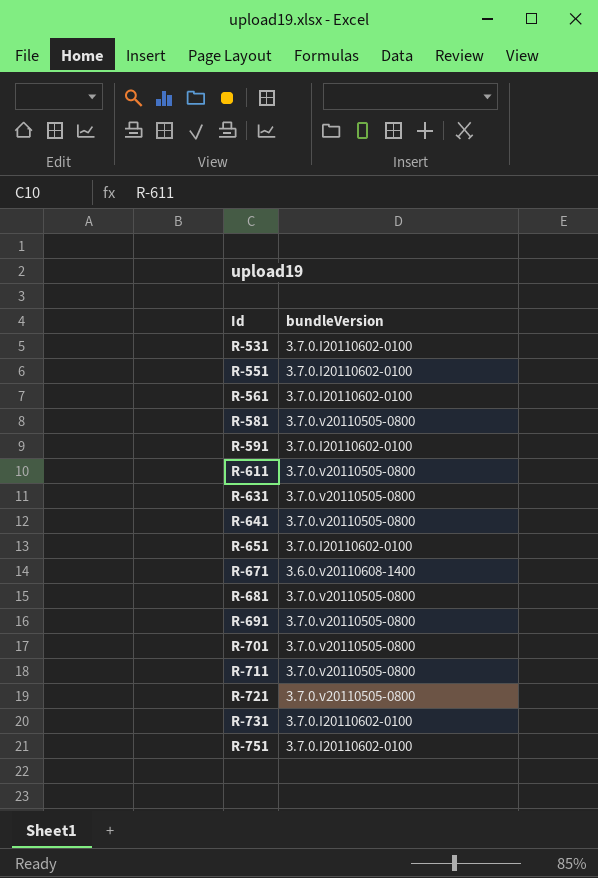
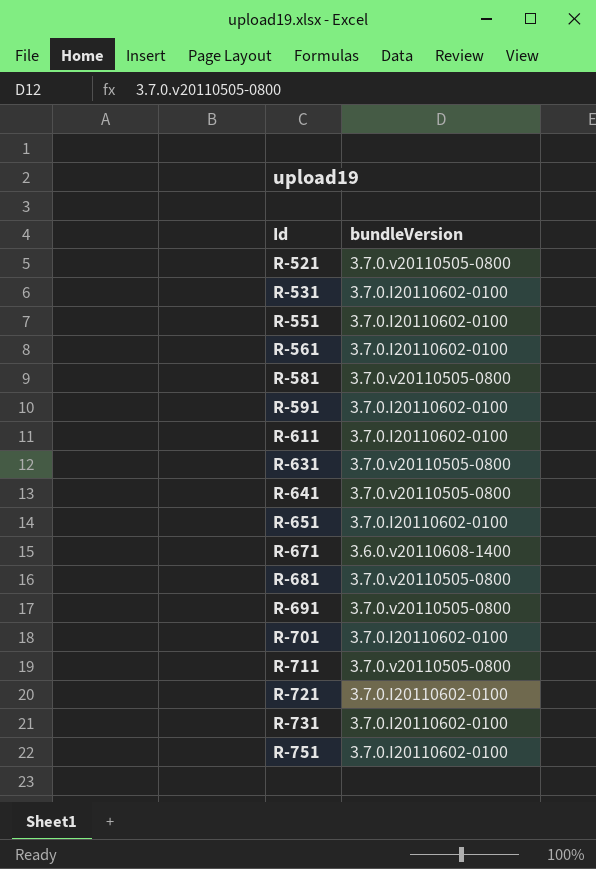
row R-521: none -> 3.7.0.v20110505-0800
R-611 | bundleVersion: 3.7.0.v20110505-0800 -> 3.7.0.I20110602-0100
R-701 | bundleVersion: 3.7.0.v20110505-0800 -> 3.7.0.I20110602-0100
R-721 | bundleVersion: 3.7.0.v20110505-0800 -> 3.7.0.I20110602-0100

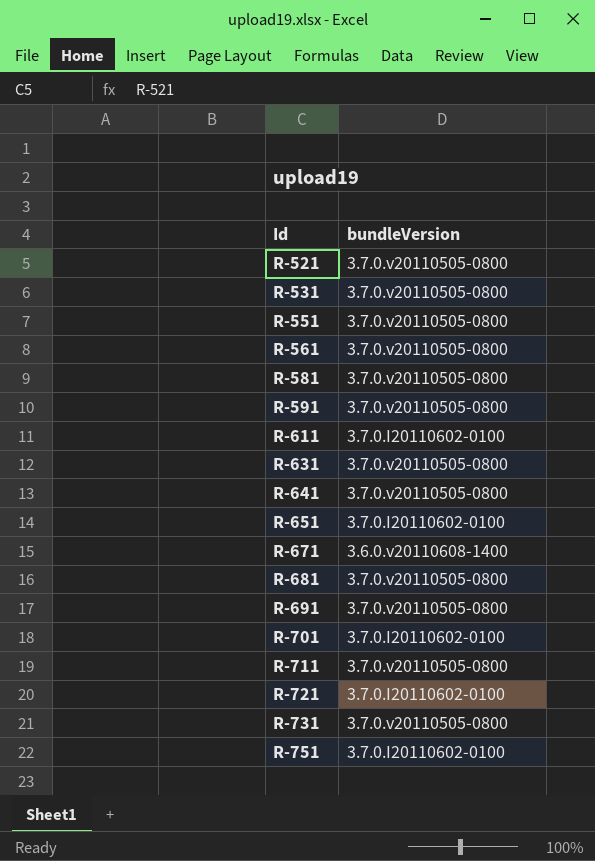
R-531 | bundleVersion: 3.7.0.I20110602-0100 -> 3.7.0.v20110505-0800
R-551 | bundleVersion: 3.7.0.I20110602-0100 -> 3.7.0.v20110505-0800
R-561 | bundleVersion: 3.7.0.I20110602-0100 -> 3.7.0.v20110505-0800
R-591 | bundleVersion: 3.7.0.I20110602-0100 -> 3.7.0.v20110505-0800
R-731 | bundleVersion: 3.7.0.I20110602-0100 -> 3.7.0.v20110505-0800

